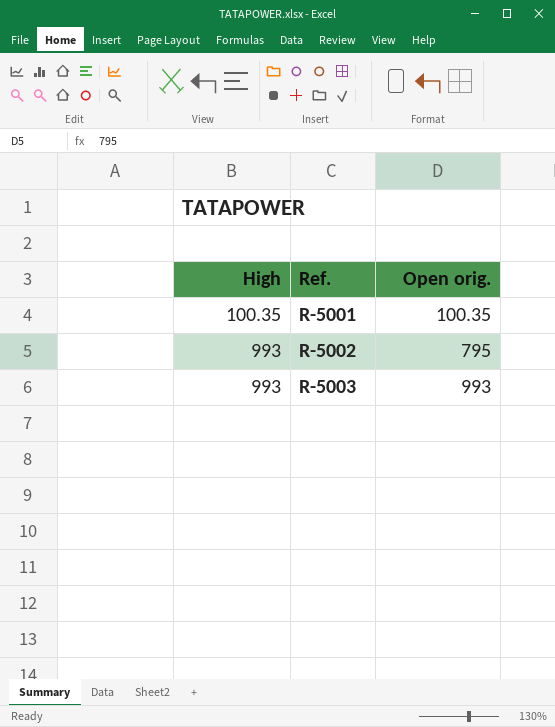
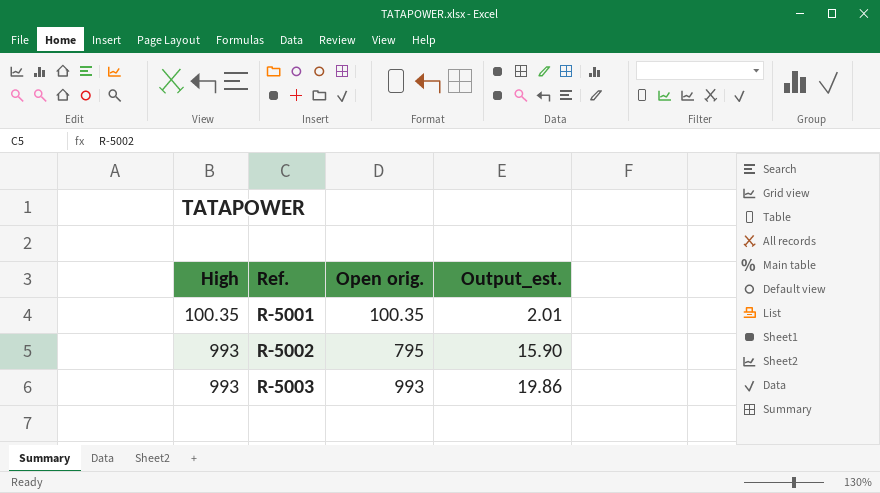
column Output_est. | formula: none -> [Open orig.] * 0.02

